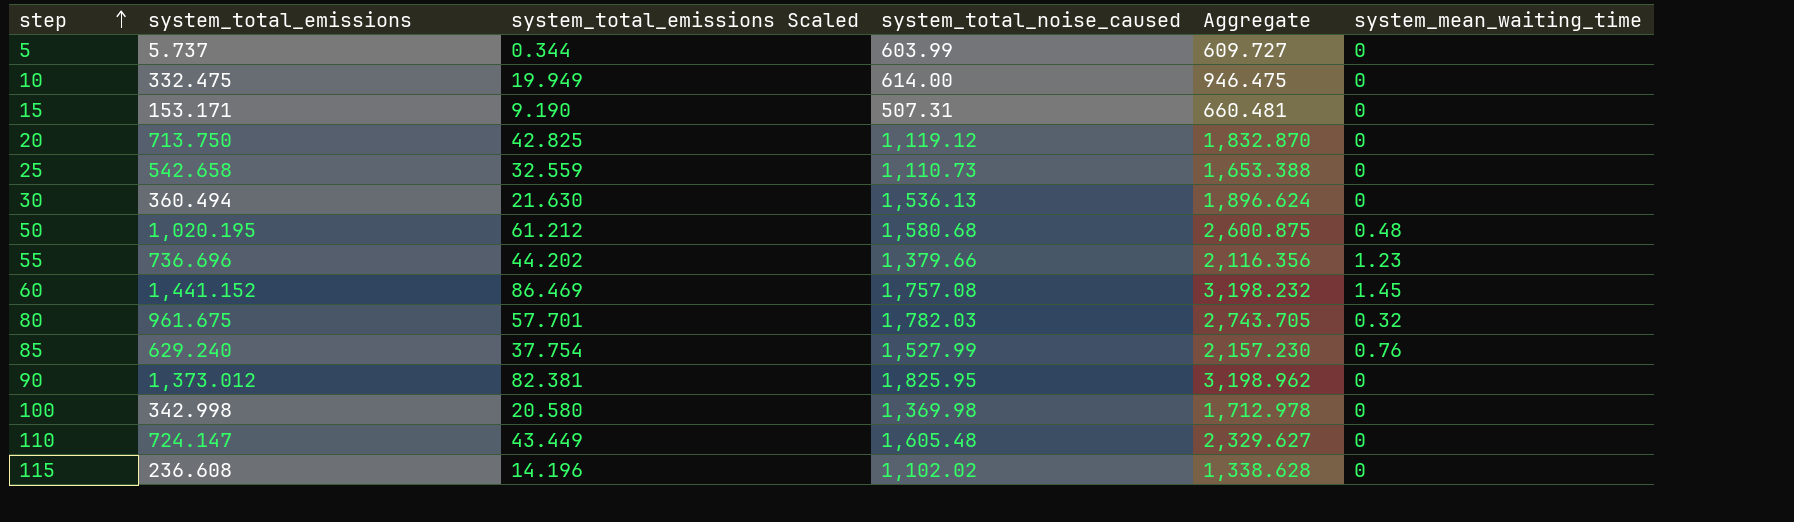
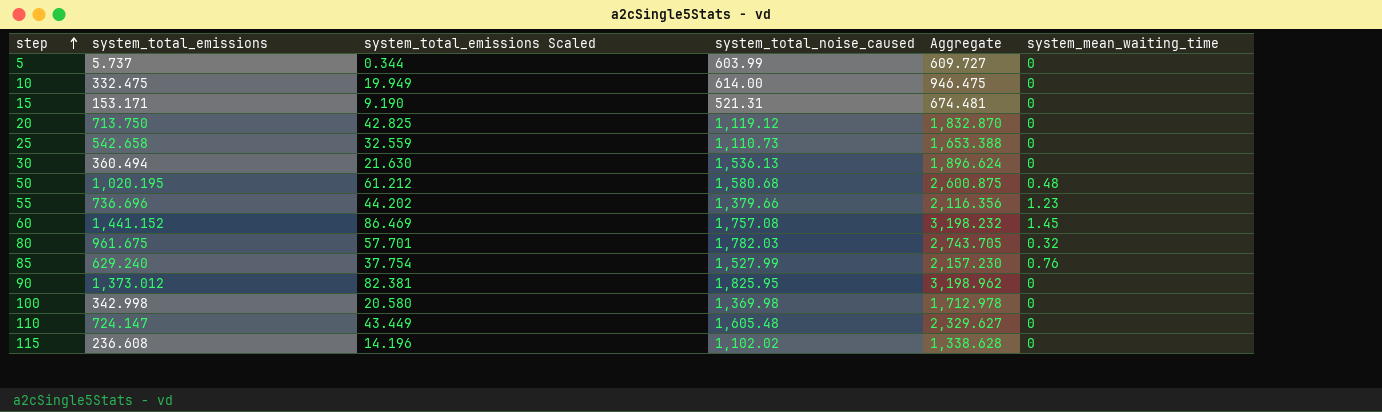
15 | system_total_noise_caused: 507.31 -> 521.31
15 | Aggregate: 660.481 -> 674.481

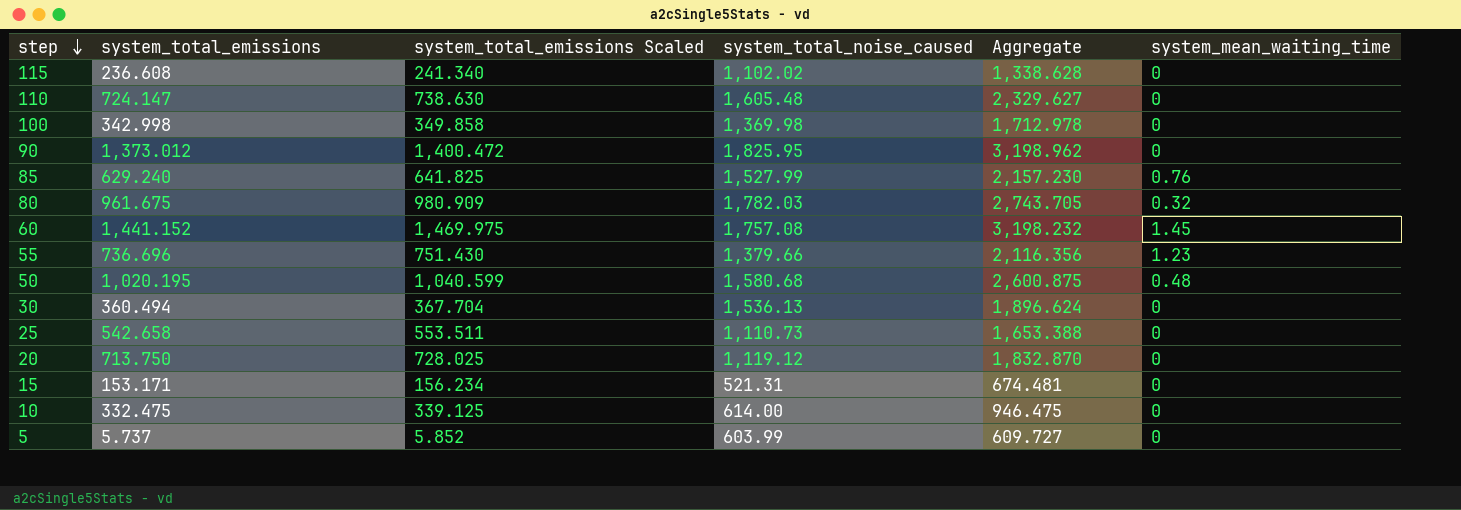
row order: step ascending -> step descending
column system_total_emissions Scaled | formula: [system_total_emissions] * 0.06 -> [system_total_emissions] * 1.02

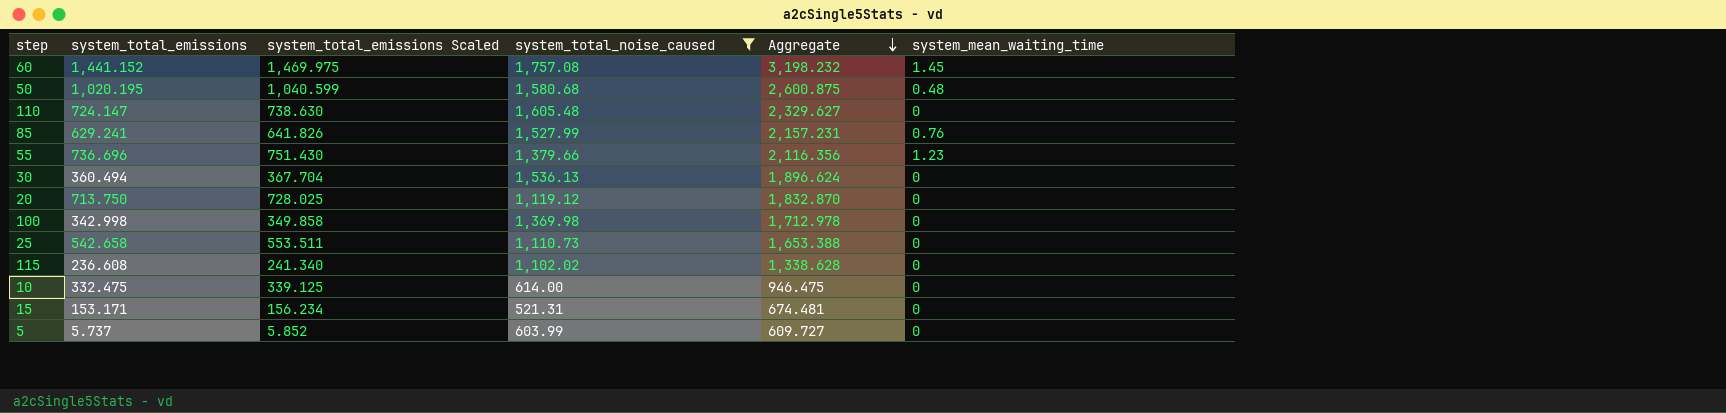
filter: none -> system_total_noise_caused <= 1,757.08
row order: step descending -> Aggregate descending
85 | system_total_emissions: 629.240 -> 629.241
85 | system_total_emissions Scaled: 641.825 -> 641.826
85 | Aggregate: 2,157.230 -> 2,157.231

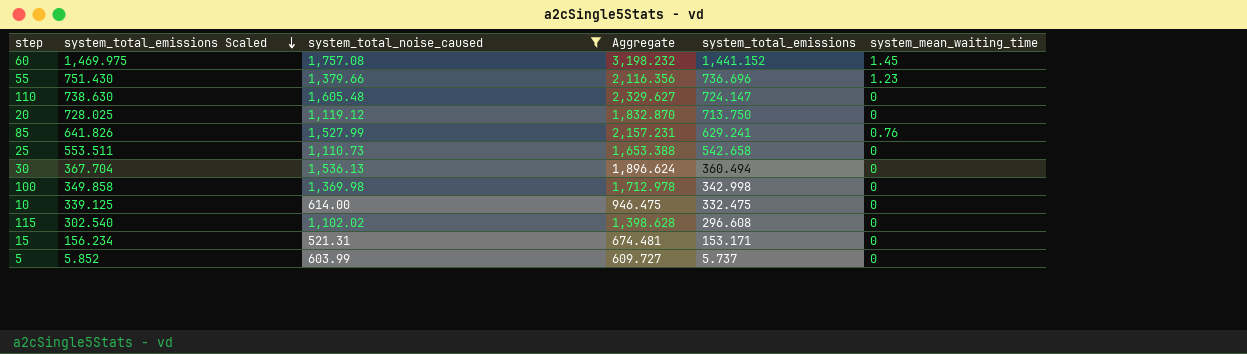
row order: Aggregate descending -> system_total_emissions Scaled descending
column system_total_emissions | position: 2 -> 5
row 50: 1,020.195 | 1,040.599 | 1,580.68 | 2,600.875 | 0.48 -> none
115 | system_total_emissions Scaled: 241.340 -> 302.540
115 | Aggregate: 1,338.628 -> 1,398.628
115 | system_total_emissions: 236.608 -> 296.608

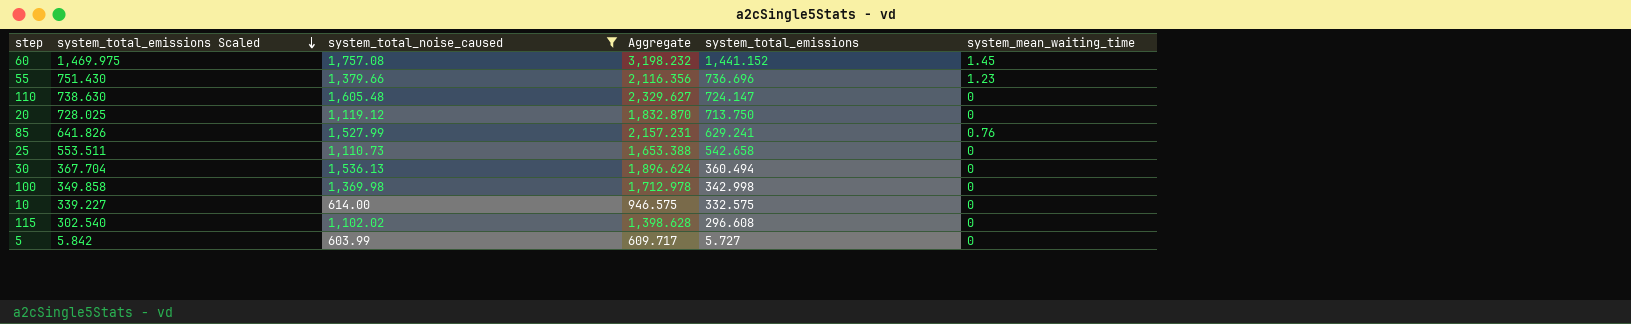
row 15: 156.234 | 521.31 | 674.481 | 153.171 | 0 -> none
10 | system_total_emissions Scaled: 339.125 -> 339.227
10 | Aggregate: 946.475 -> 946.575
10 | system_total_emissions: 332.475 -> 332.575
5 | system_total_emissions Scaled: 5.852 -> 5.842
5 | Aggregate: 609.727 -> 609.717
5 | system_total_emissions: 5.737 -> 5.727

